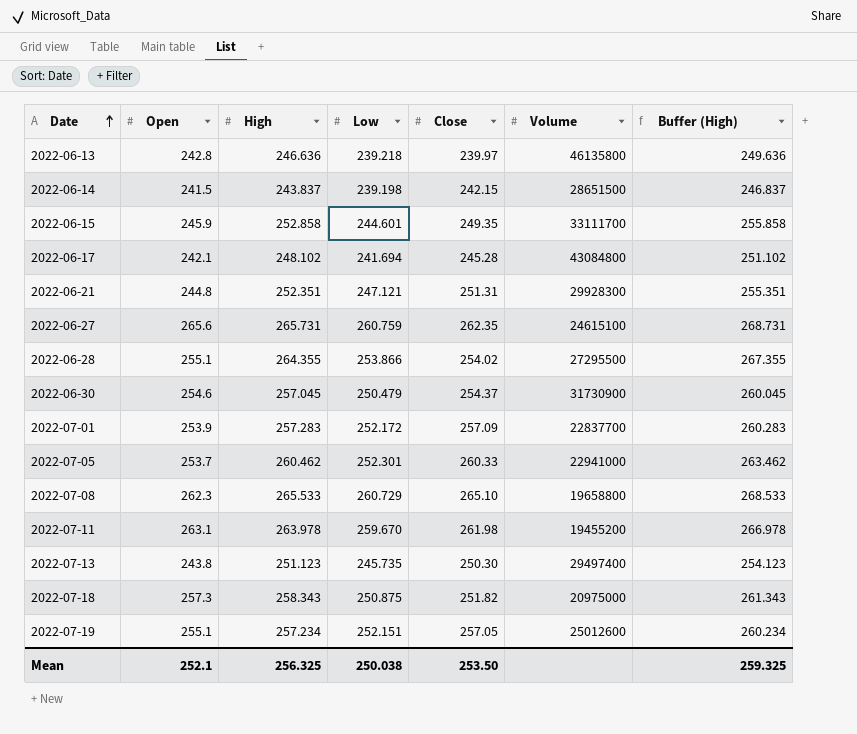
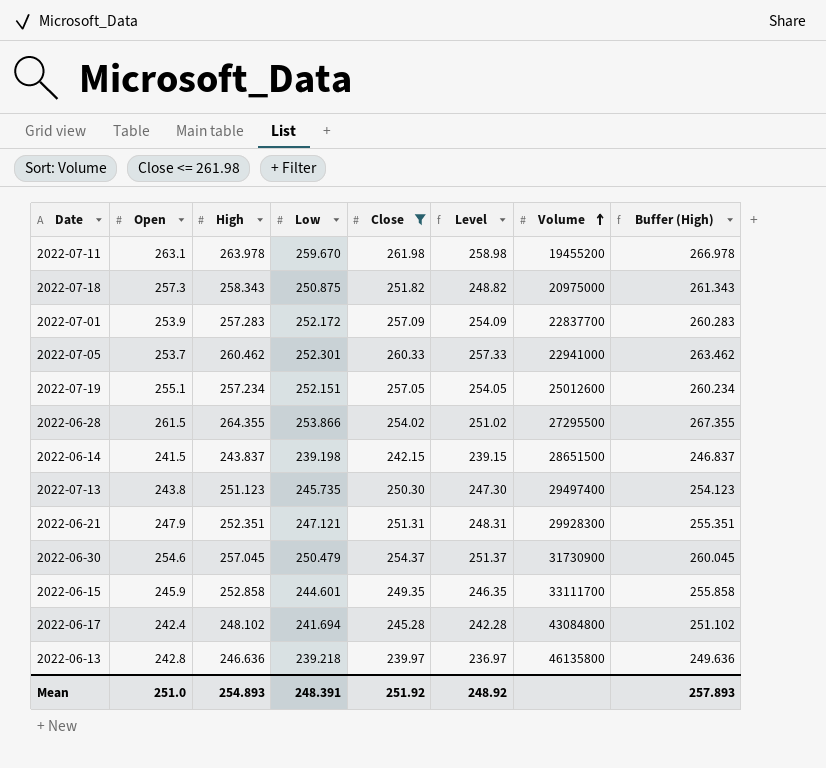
filter: none -> Close <= 261.98
row order: Date ascending -> Volume ascending
column Level | formula: none -> [Close] - 3
2022-06-28 | Open: 255.1 -> 261.5
2022-06-21 | Open: 244.8 -> 247.9
2022-06-17 | Open: 242.1 -> 242.4
Mean | Open: 252.1 -> 251.0
Mean | High: 256.325 -> 254.893
Mean | Low: 250.038 -> 248.391
Mean | Close: 253.50 -> 251.92
Mean | Buffer (High): 259.325 -> 257.893

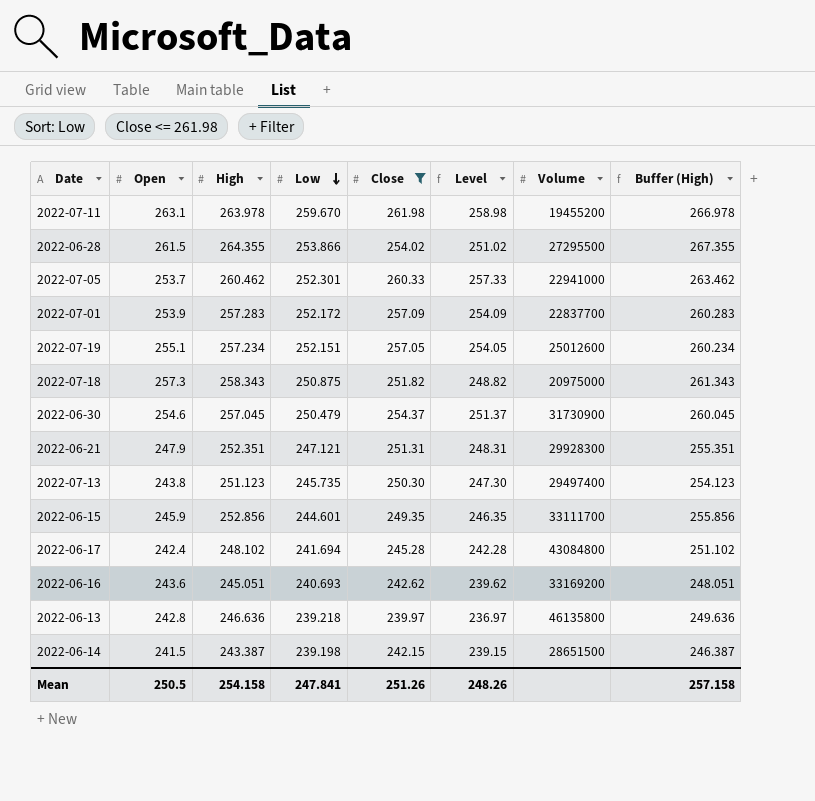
row order: Volume ascending -> Low descending
2022-06-15 | High: 252.858 -> 252.856
2022-06-15 | Buffer (High): 255.858 -> 255.856
row 2022-06-16: none -> 243.6 | 245.051 | 240.693 | 242.62 | 239.62 | 33169200 | 248.051
2022-06-14 | High: 243.837 -> 243.387
2022-06-14 | Buffer (High): 246.837 -> 246.387
Mean | Open: 251.0 -> 250.5
Mean | High: 254.893 -> 254.158
Mean | Low: 248.391 -> 247.841
Mean | Close: 251.92 -> 251.26
Mean | Level: 248.92 -> 248.26
Mean | Buffer (High): 257.893 -> 257.158

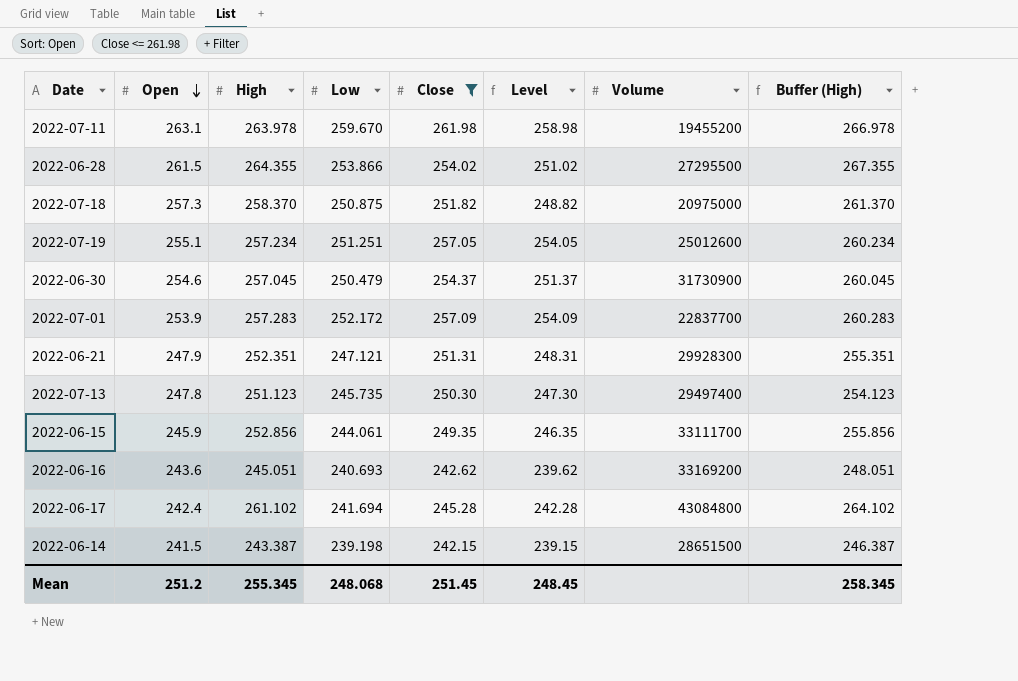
row order: Low descending -> Open descending
row 2022-07-05: 253.7 | 260.462 | 252.301 | 260.33 | 257.33 | 22941000 | 263.462 -> none
row 2022-06-13: 242.8 | 246.636 | 239.218 | 239.97 | 236.97 | 46135800 | 249.636 -> none
2022-07-18 | High: 258.343 -> 258.370
2022-07-18 | Buffer (High): 261.343 -> 261.370
2022-07-19 | Low: 252.151 -> 251.251
2022-07-13 | Open: 243.8 -> 247.8
2022-06-15 | Low: 244.601 -> 244.061
2022-06-17 | High: 248.102 -> 261.102
2022-06-17 | Buffer (High): 251.102 -> 264.102
Mean | Open: 250.5 -> 251.2
Mean | High: 254.158 -> 255.345
Mean | Low: 247.841 -> 248.068
Mean | Close: 251.26 -> 251.45
Mean | Level: 248.26 -> 248.45
Mean | Buffer (High): 257.158 -> 258.345

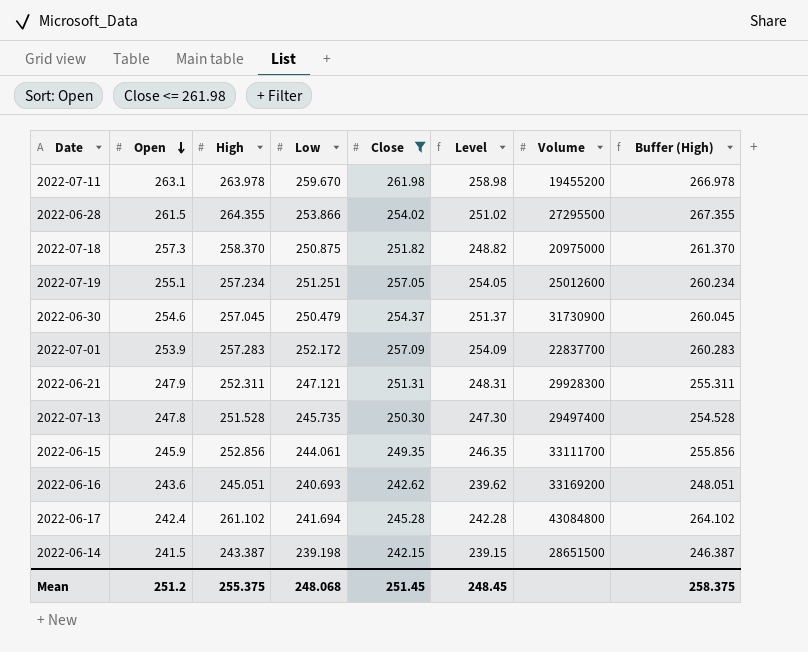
2022-06-21 | High: 252.351 -> 252.311
2022-06-21 | Buffer (High): 255.351 -> 255.311
2022-07-13 | High: 251.123 -> 251.528
2022-07-13 | Buffer (High): 254.123 -> 254.528
Mean | High: 255.345 -> 255.375
Mean | Buffer (High): 258.345 -> 258.375

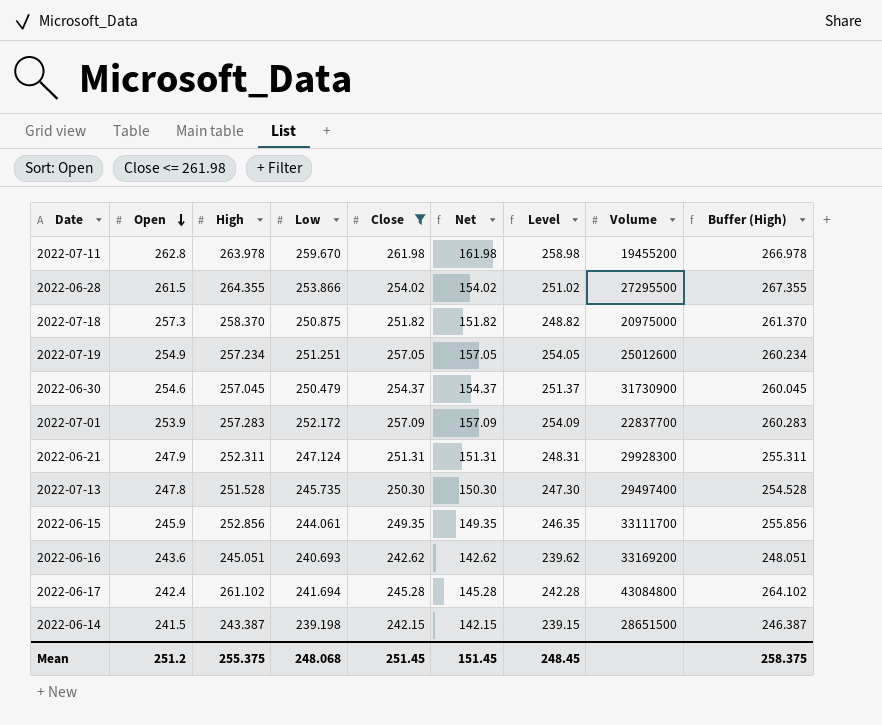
column Net | formula: none -> [Close] - 100
2022-07-11 | Open: 263.1 -> 262.8
2022-07-19 | Open: 255.1 -> 254.9
2022-06-21 | Low: 247.121 -> 247.124

